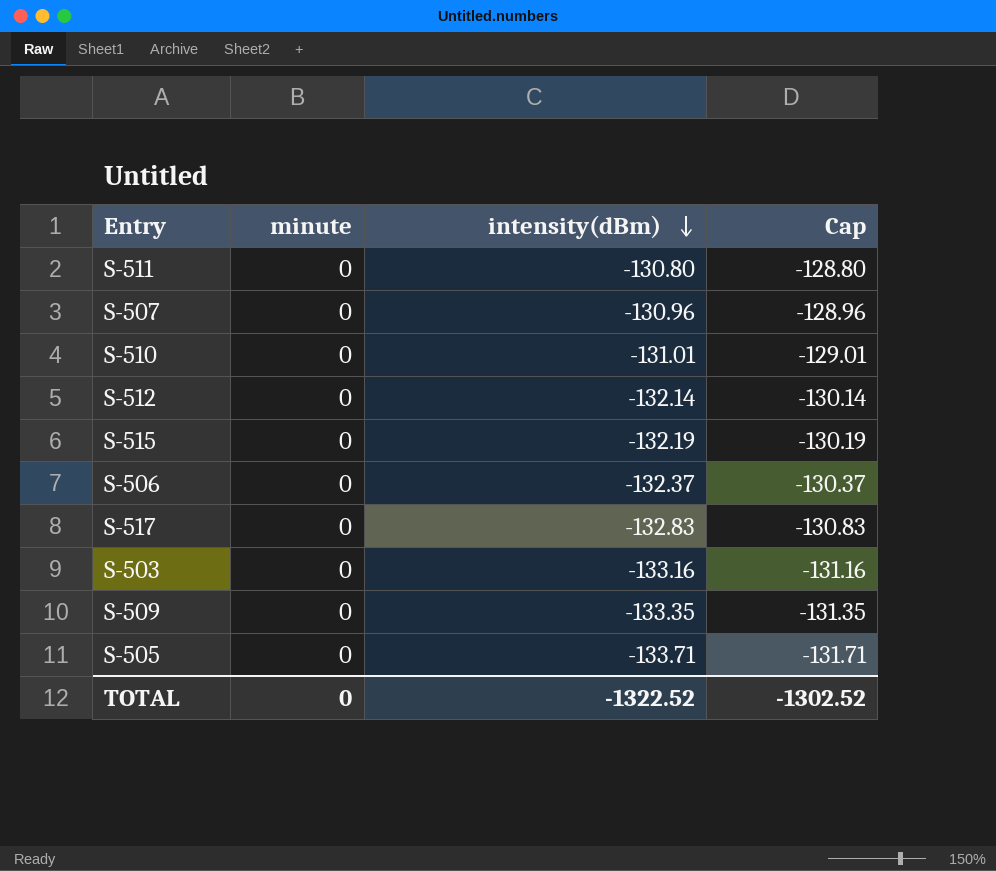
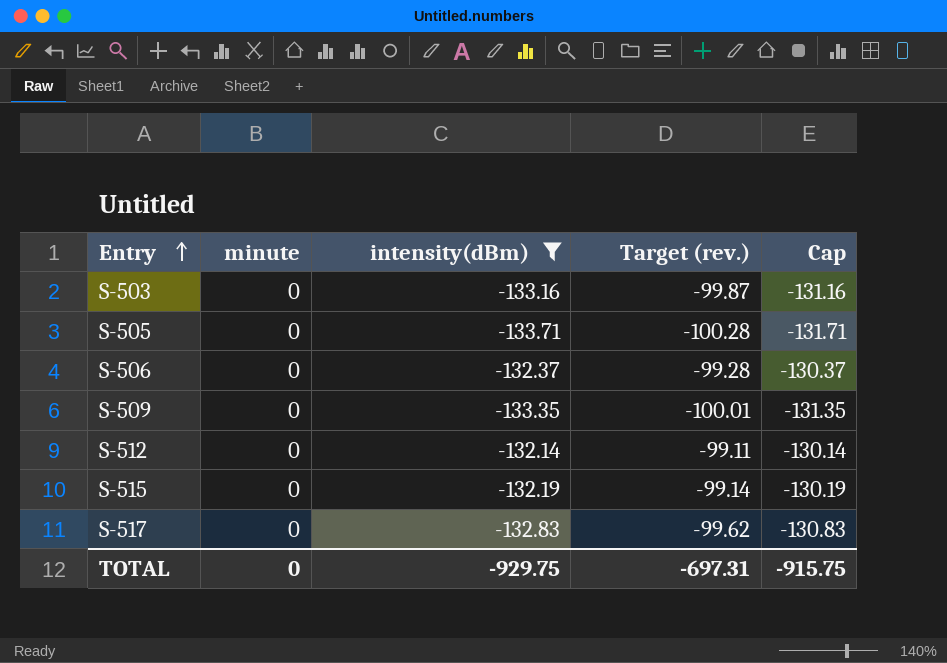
filter: none -> intensity(dBm) <= -132.14
row order: intensity(dBm) descending -> Entry ascending
column Target (rev.) | formula: none -> [intensity(dBm)] * 0.75
TOTAL | intensity(dBm): -1322.52 -> -929.75
TOTAL | Cap: -1302.52 -> -915.75

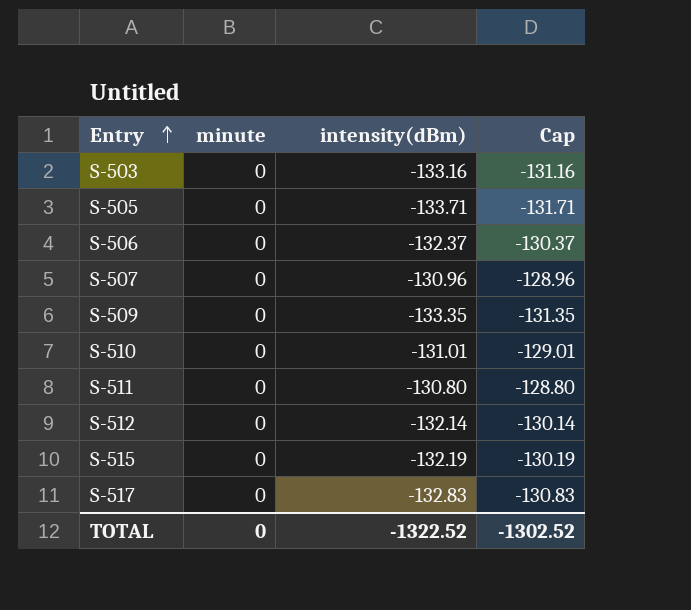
filter: intensity(dBm) <= -132.14 -> none
column Target (rev.) | formula: [intensity(dBm)] * 0.75 -> none
TOTAL | intensity(dBm): -929.75 -> -1322.52
TOTAL | Cap: -915.75 -> -1302.52

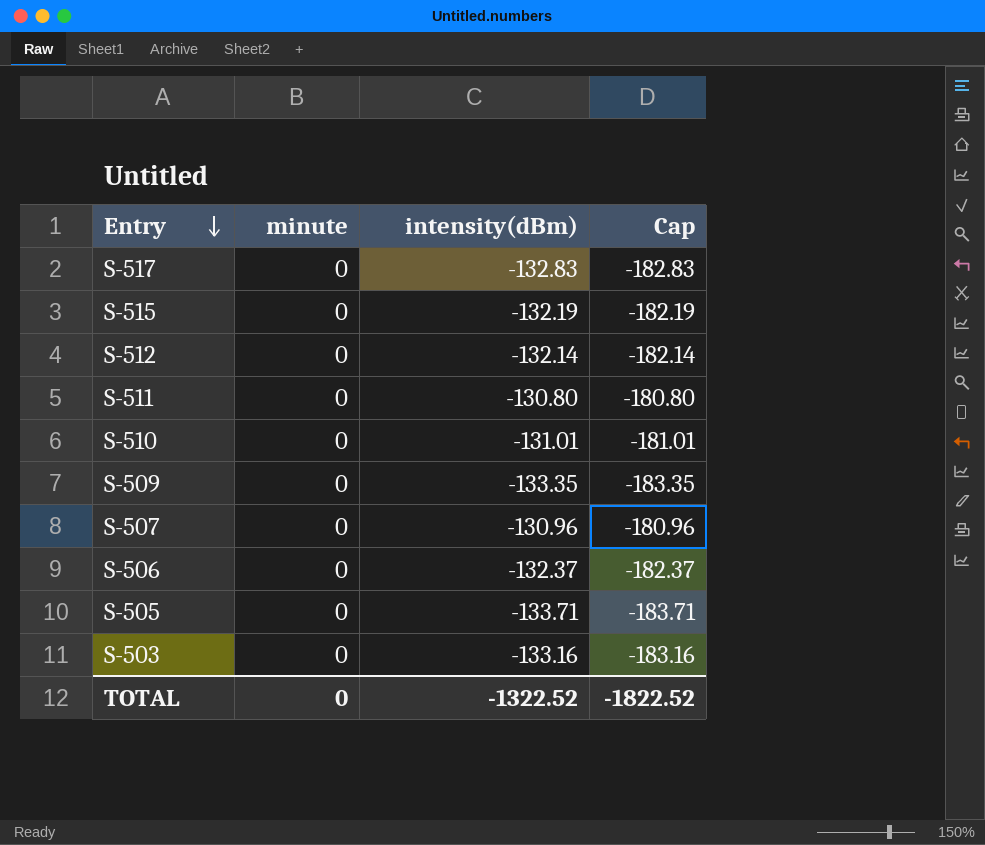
row order: Entry ascending -> Entry descending
column Cap | formula: [intensity(dBm)] + 2 -> [intensity(dBm)] - 50
TOTAL | Cap: -1302.52 -> -1822.52

